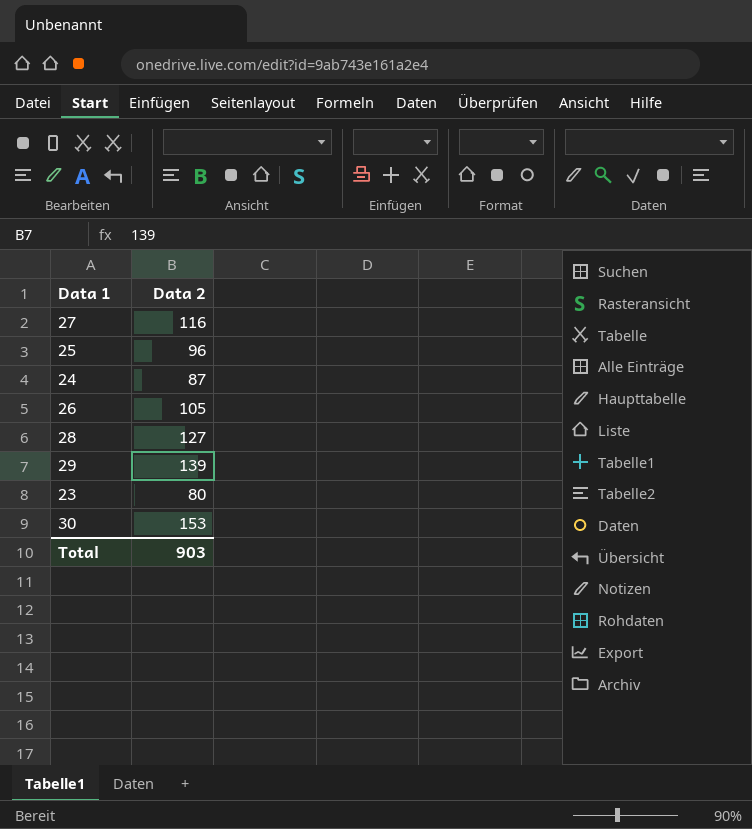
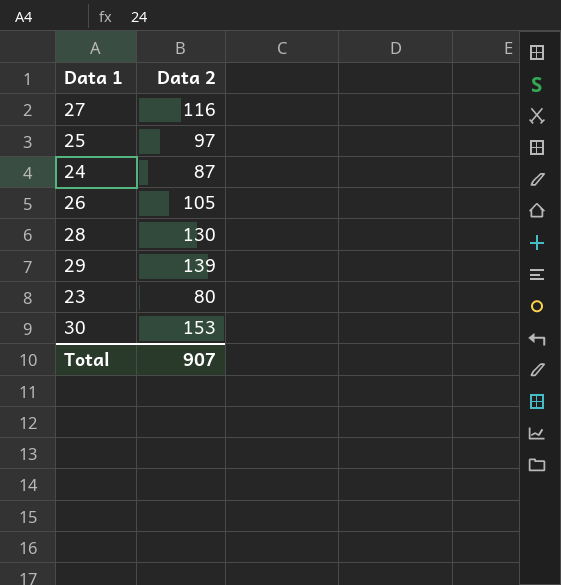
25 | Data 2: 96 -> 97
28 | Data 2: 127 -> 130
Total | Data 2: 903 -> 907

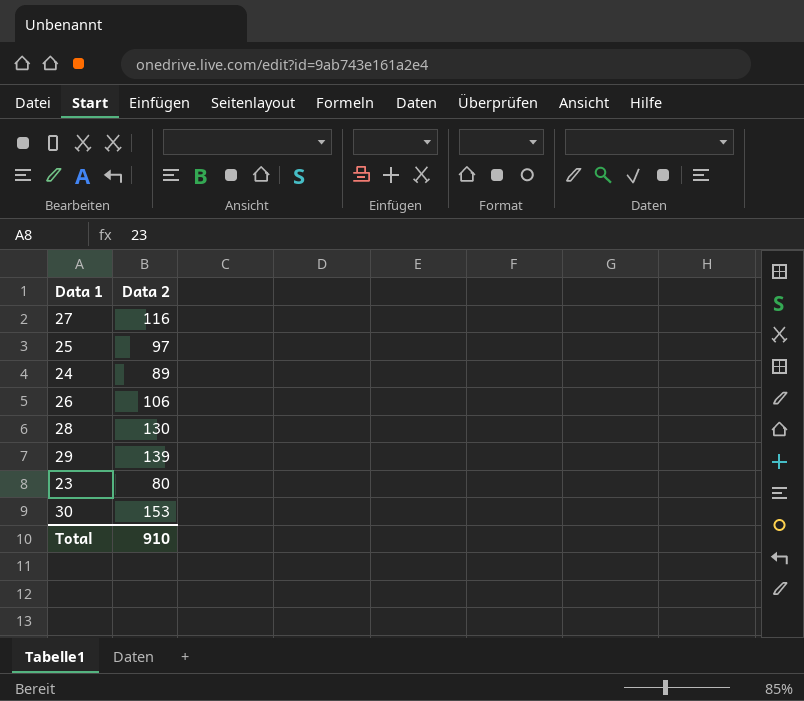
24 | Data 2: 87 -> 89
26 | Data 2: 105 -> 106
Total | Data 2: 907 -> 910

